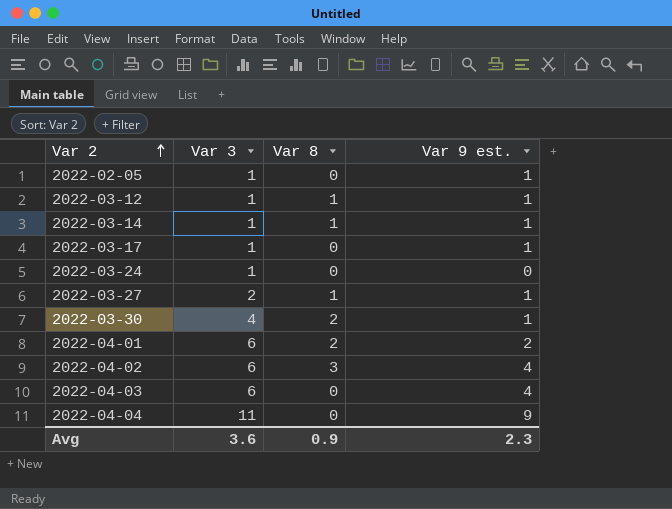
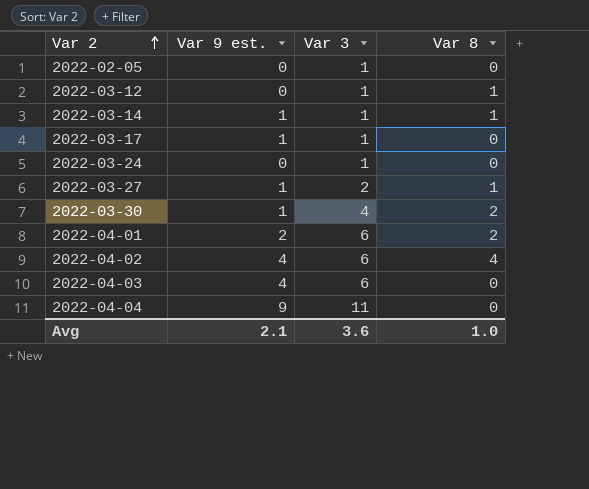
column Var 9 est. | position: 4 -> 2
2022-02-05 | Var 9 est.: 1 -> 0
2022-03-12 | Var 9 est.: 1 -> 0
2022-04-02 | Var 8: 3 -> 4
Avg | Var 9 est.: 2.3 -> 2.1
Avg | Var 8: 0.9 -> 1.0

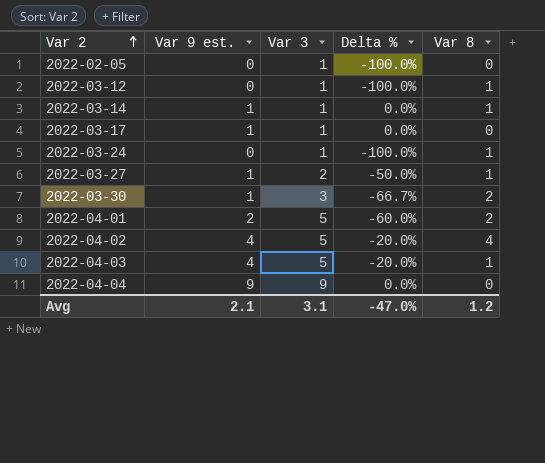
column Delta % | formula: none -> ([Var 9 est.] - [Var 3]) / [Var 3]
2022-03-24 | Var 8: 0 -> 1
2022-03-30 | Var 3: 4 -> 3
2022-04-01 | Var 3: 6 -> 5
2022-04-02 | Var 3: 6 -> 5
2022-04-03 | Var 3: 6 -> 5
2022-04-03 | Var 8: 0 -> 1
2022-04-04 | Var 3: 11 -> 9
Avg | Var 3: 3.6 -> 3.1
Avg | Var 8: 1.0 -> 1.2

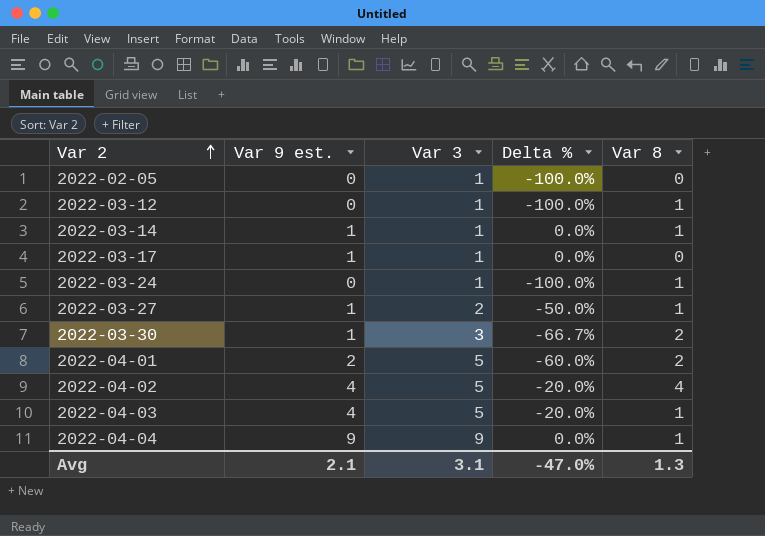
2022-04-04 | Var 8: 0 -> 1
Avg | Var 8: 1.2 -> 1.3

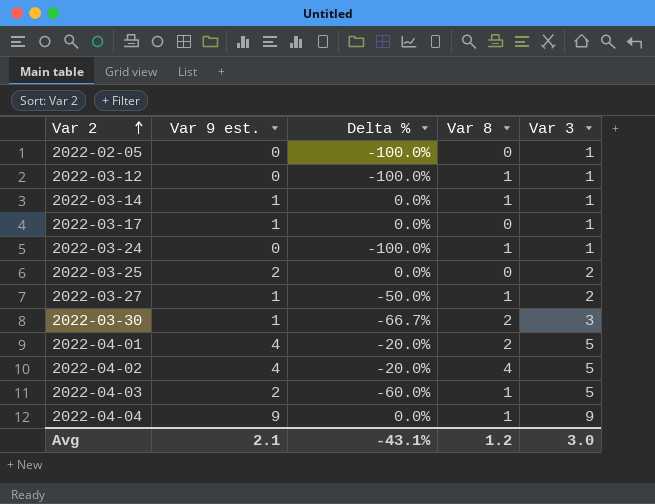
column Var 3 | position: 3 -> 5
row 2022-03-25: none -> 2 | 0.0% | 0 | 2
2022-04-01 | Var 9 est.: 2 -> 4
2022-04-01 | Delta %: -60.0% -> -20.0%
2022-04-03 | Var 9 est.: 4 -> 2
2022-04-03 | Delta %: -20.0% -> -60.0%
Avg | Delta %: -47.0% -> -43.1%
Avg | Var 8: 1.3 -> 1.2
Avg | Var 3: 3.1 -> 3.0

